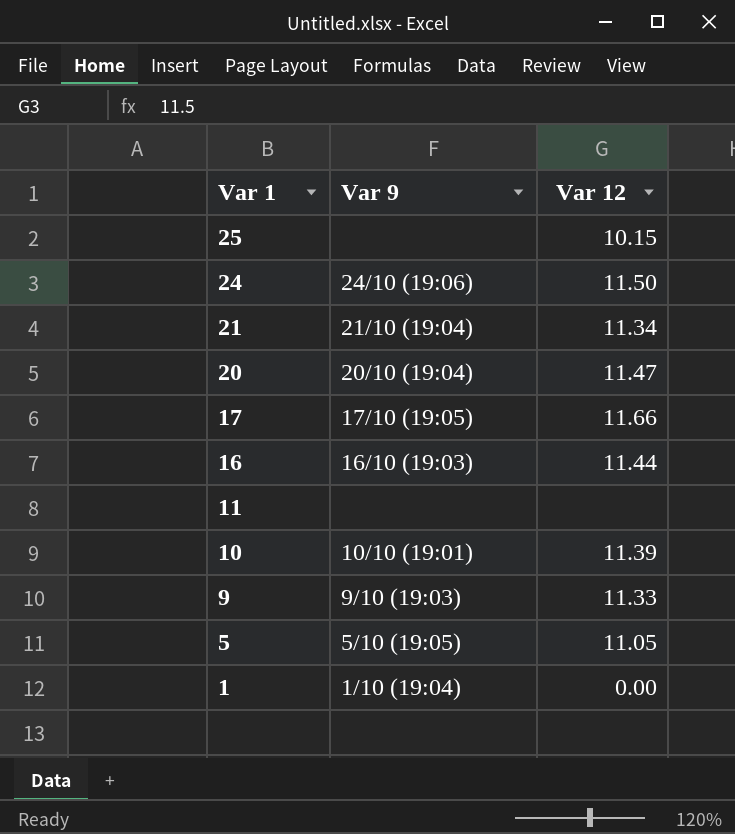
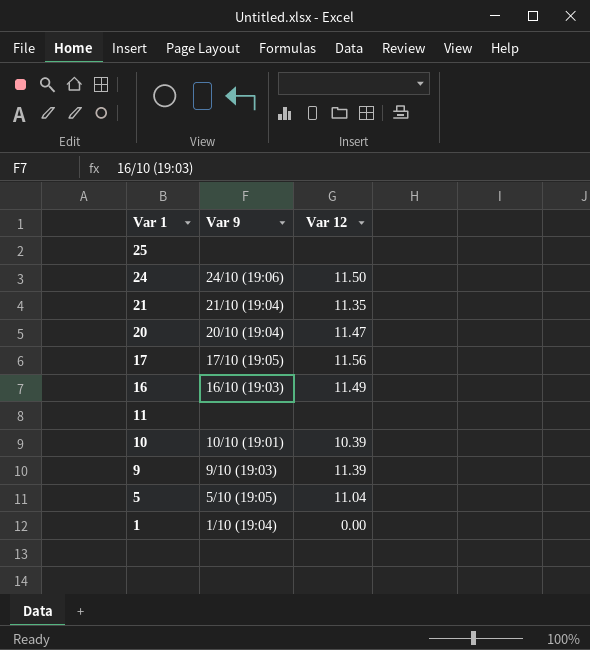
25 | Var 12: 10.15 -> none
21 | Var 12: 11.34 -> 11.35
17 | Var 12: 11.66 -> 11.56
16 | Var 12: 11.44 -> 11.49
10 | Var 12: 11.39 -> 10.39
9 | Var 12: 11.33 -> 11.39
5 | Var 12: 11.05 -> 11.04

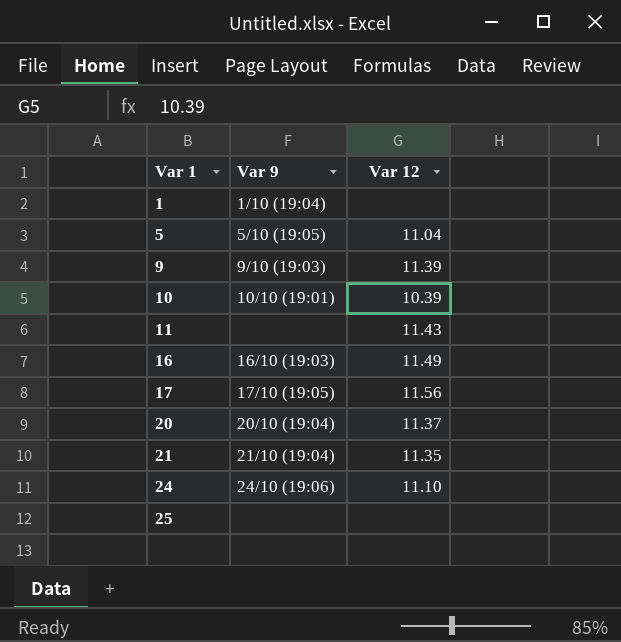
row order: Var 1 descending -> Var 1 ascending
1 | Var 12: 0.00 -> none
11 | Var 12: none -> 11.43
20 | Var 12: 11.47 -> 11.37
24 | Var 12: 11.50 -> 11.10

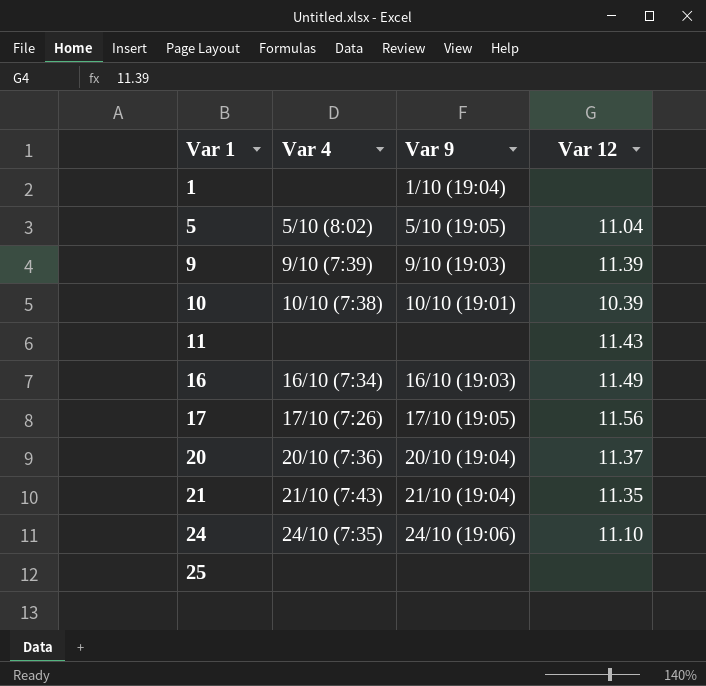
column Var 4 | position: none -> 2

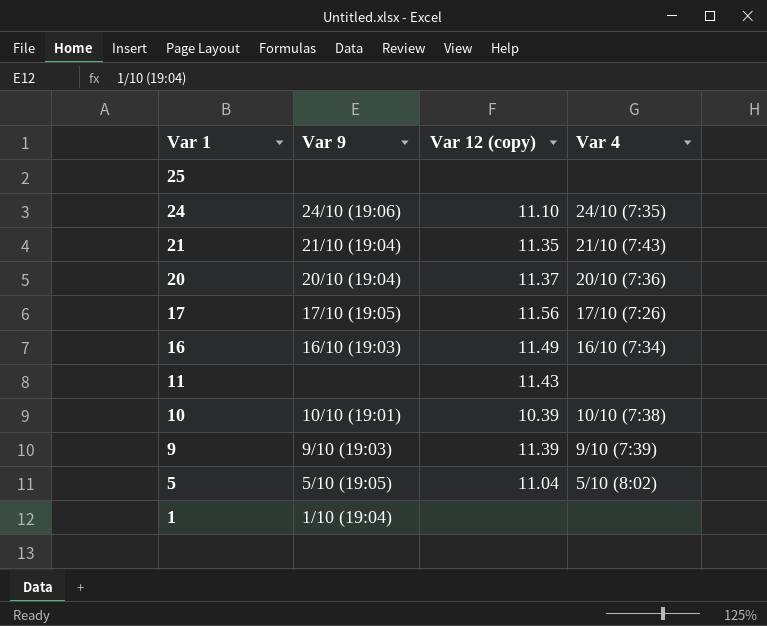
row order: Var 1 ascending -> Var 1 descending
column name: Var 12 -> Var 12 (copy)
column Var 4 | position: 2 -> 4

